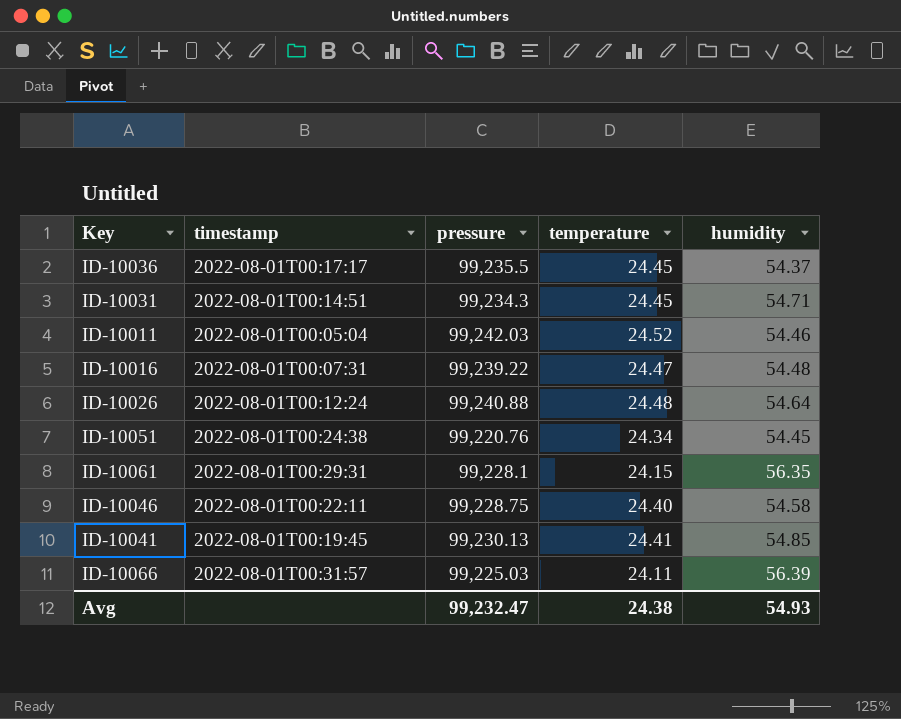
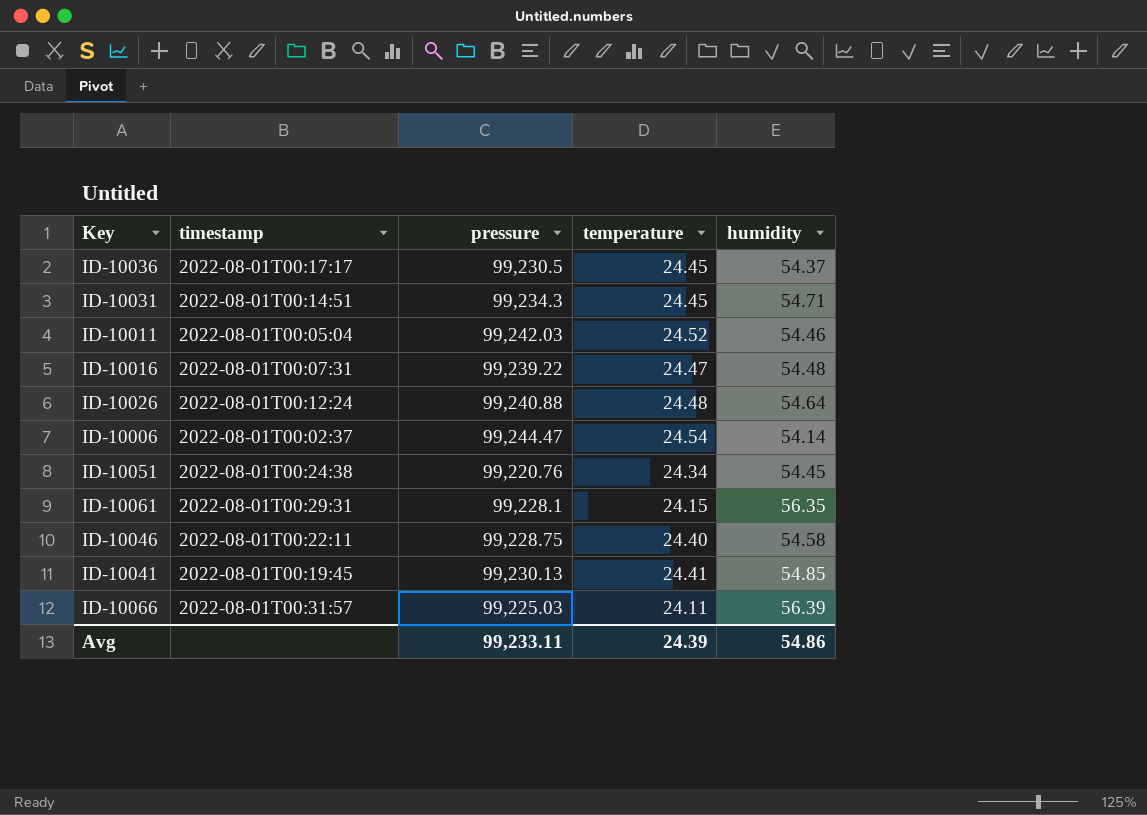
ID-10036 | pressure: 99,235.5 -> 99,230.5
row ID-10006: none -> 2022-08-01T00:02:37 | 99,244.47 | 24.54 | 54.14
Avg | pressure: 99,232.47 -> 99,233.11
Avg | temperature: 24.38 -> 24.39
Avg | humidity: 54.93 -> 54.86

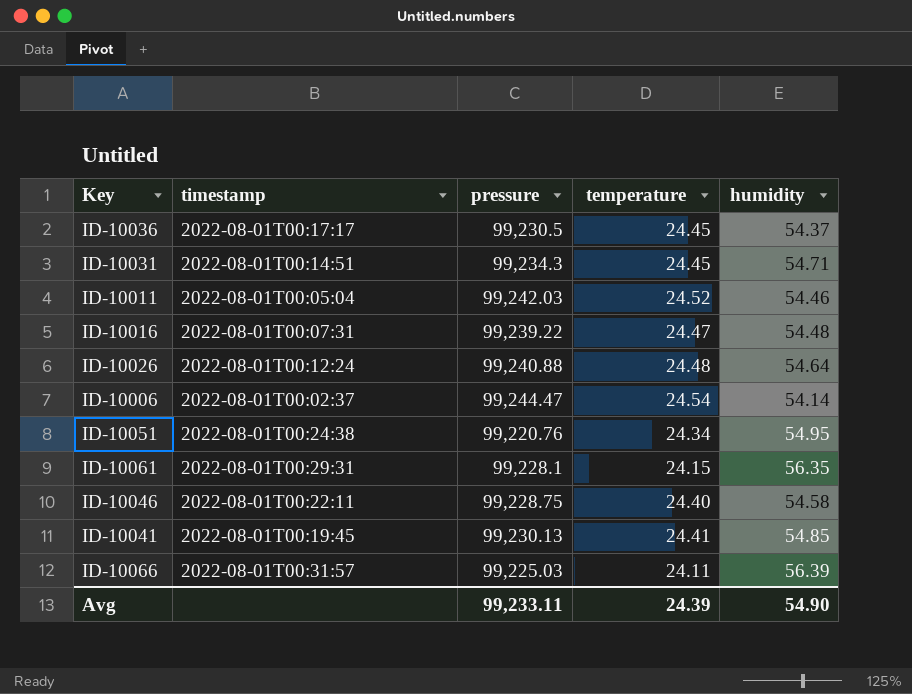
ID-10051 | humidity: 54.45 -> 54.95
Avg | humidity: 54.86 -> 54.90

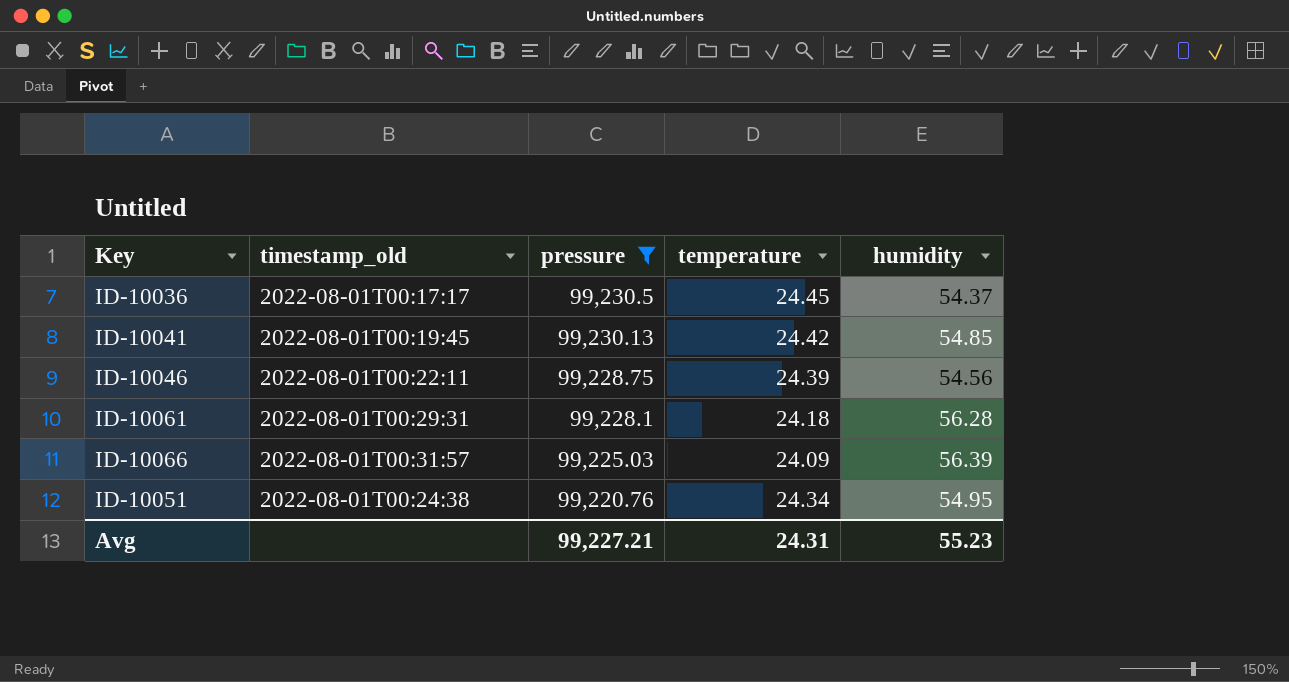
filter: none -> pressure <= 99,230.5
row order: none -> pressure descending
column name: timestamp -> timestamp_old
ID-10041 | temperature: 24.41 -> 24.42
ID-10046 | temperature: 24.40 -> 24.39
ID-10046 | humidity: 54.58 -> 54.56
ID-10061 | temperature: 24.15 -> 24.18
ID-10061 | humidity: 56.35 -> 56.28
ID-10066 | temperature: 24.11 -> 24.09
Avg | pressure: 99,233.11 -> 99,227.21
Avg | temperature: 24.39 -> 24.31
Avg | humidity: 54.90 -> 55.23

